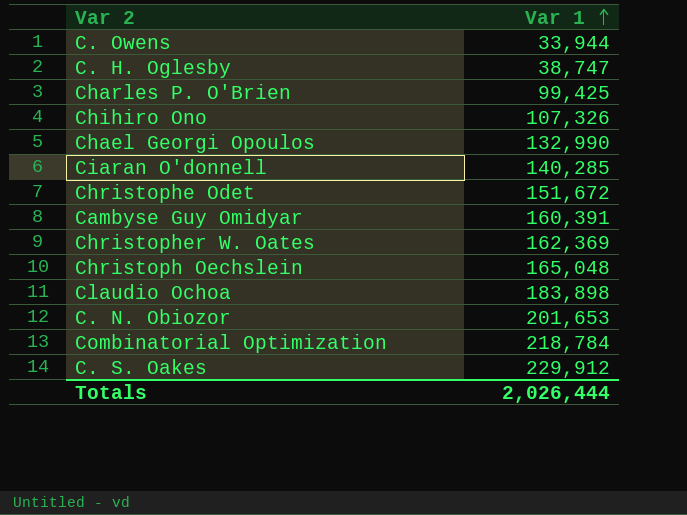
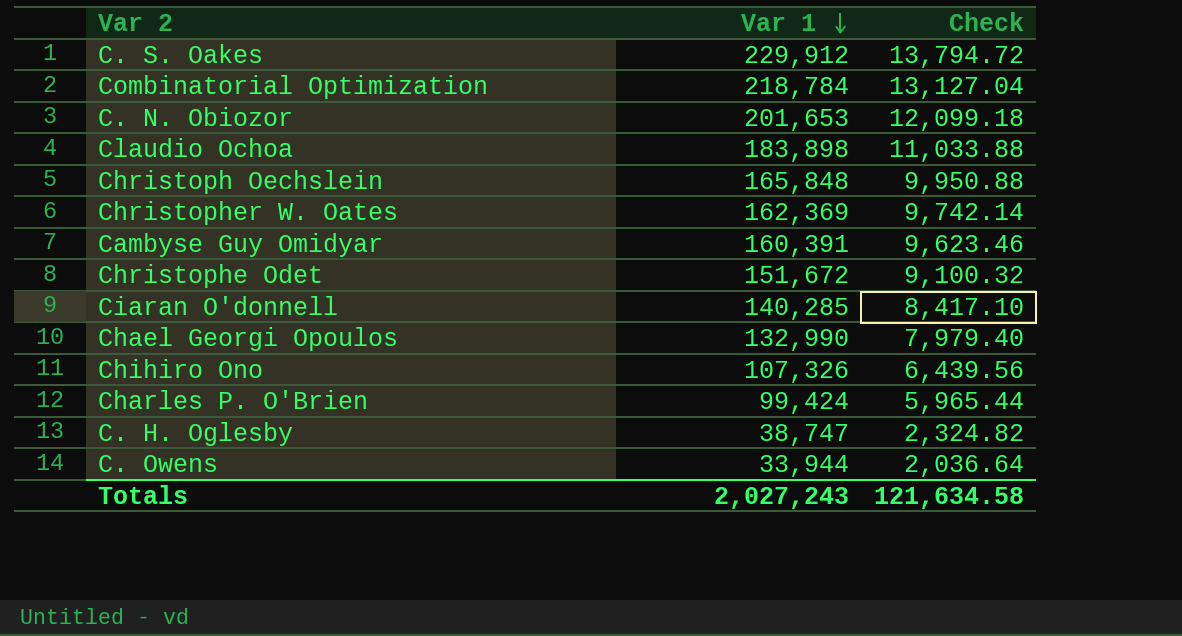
row order: Var 1 ascending -> Var 1 descending
column Check | formula: none -> [Var 1] * 0.06
Christoph Oechslein | Var 1: 165,048 -> 165,848
Charles P. O'Brien | Var 1: 99,425 -> 99,424
Totals | Var 1: 2,026,444 -> 2,027,243

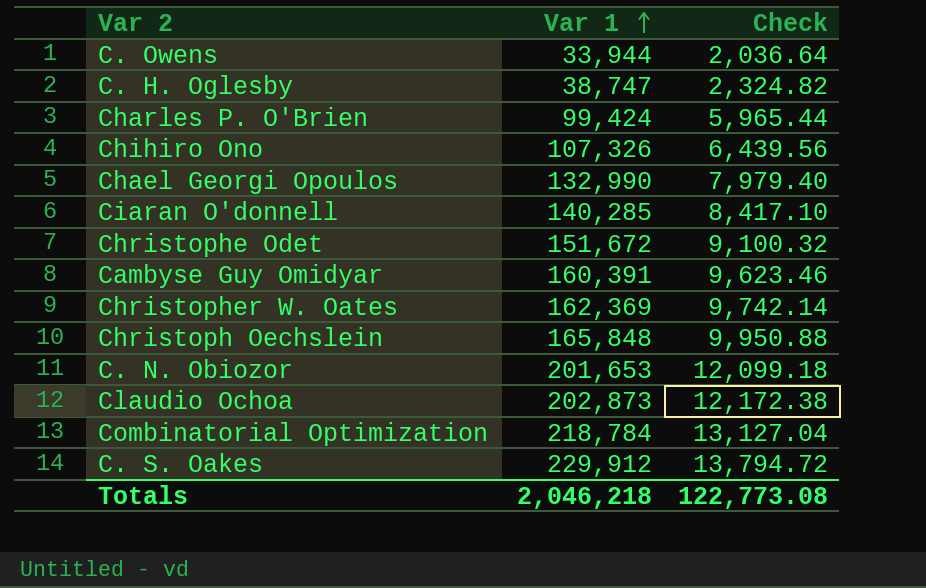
row order: Var 1 descending -> Var 1 ascending
Claudio Ochoa | Var 1: 183,898 -> 202,873
Claudio Ochoa | Check: 11,033.88 -> 12,172.38
Totals | Var 1: 2,027,243 -> 2,046,218
Totals | Check: 121,634.58 -> 122,773.08

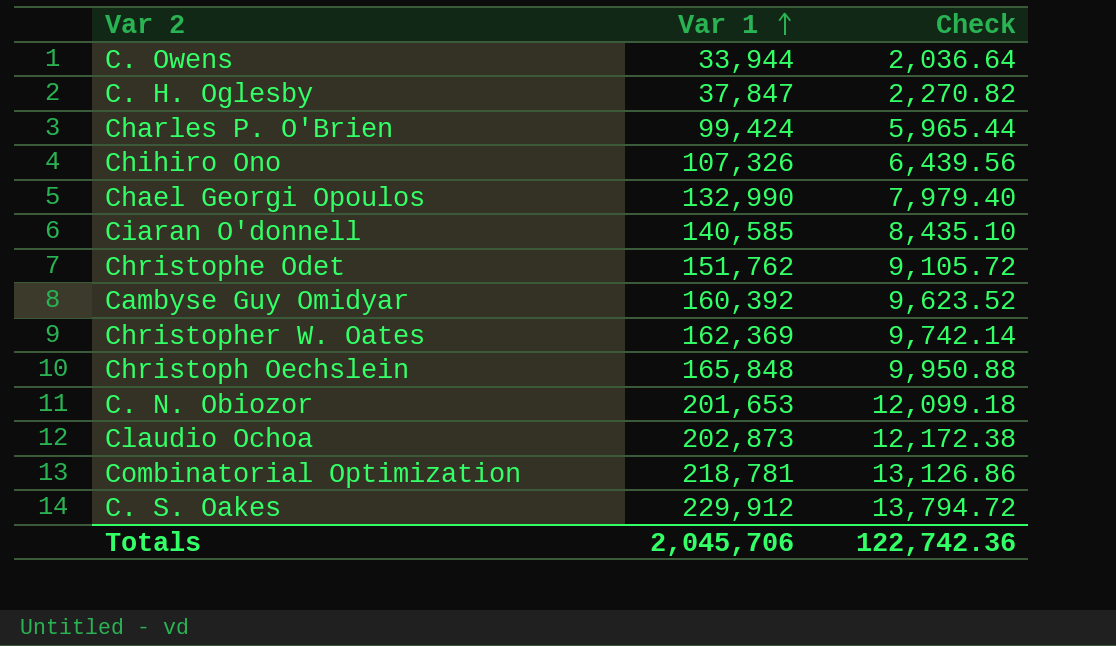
C. H. Oglesby | Var 1: 38,747 -> 37,847
C. H. Oglesby | Check: 2,324.82 -> 2,270.82
Ciaran O'donnell | Var 1: 140,285 -> 140,585
Ciaran O'donnell | Check: 8,417.10 -> 8,435.10
Christophe Odet | Var 1: 151,672 -> 151,762
Christophe Odet | Check: 9,100.32 -> 9,105.72
Cambyse Guy Omidyar | Var 1: 160,391 -> 160,392
Cambyse Guy Omidyar | Check: 9,623.46 -> 9,623.52
Combinatorial Optimization | Var 1: 218,784 -> 218,781
Combinatorial Optimization | Check: 13,127.04 -> 13,126.86
Totals | Var 1: 2,046,218 -> 2,045,706
Totals | Check: 122,773.08 -> 122,742.36

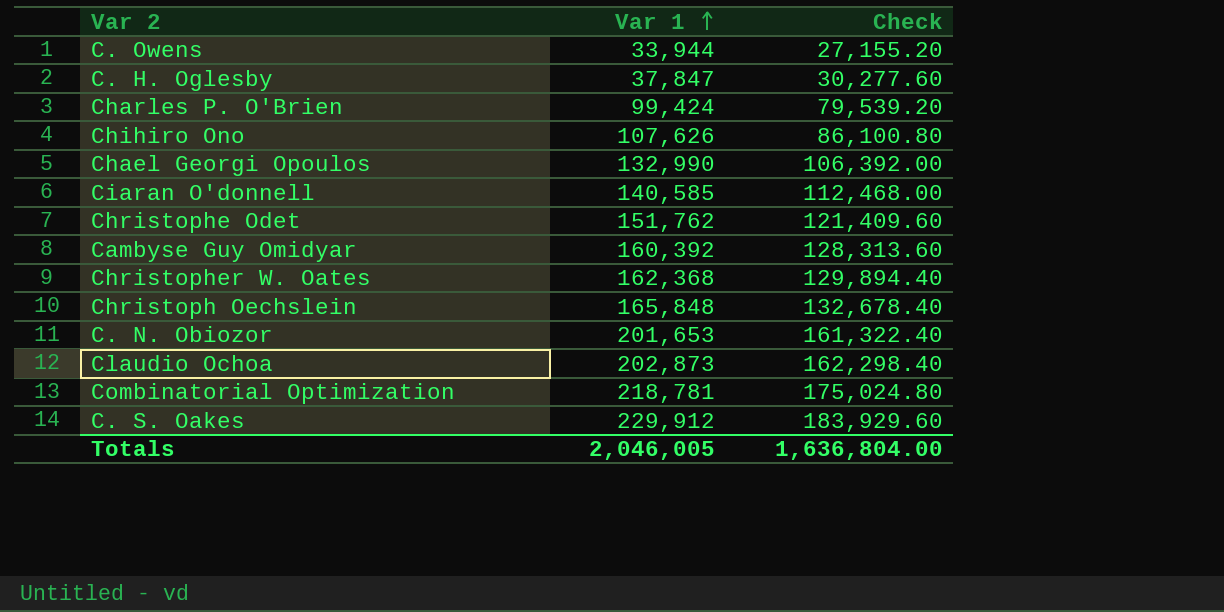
column Check | formula: [Var 1] * 0.06 -> [Var 1] * 0.8
Chihiro Ono | Var 1: 107,326 -> 107,626
Christopher W. Oates | Var 1: 162,369 -> 162,368
Totals | Var 1: 2,045,706 -> 2,046,005
Totals | Check: 122,742.36 -> 1,636,804.00

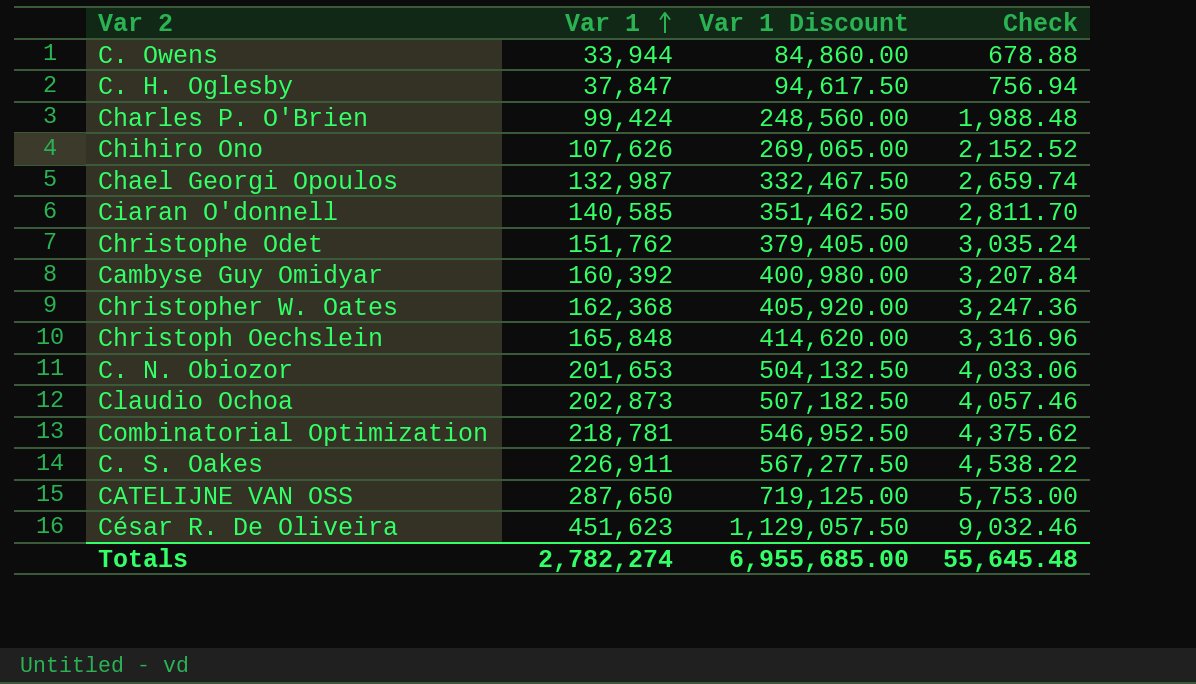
column Var 1 Discount | formula: none -> [Var 1] * 2.5
column Check | formula: [Var 1] * 0.8 -> [Var 1] * 0.02
Chael Georgi Opoulos | Var 1: 132,990 -> 132,987
C. S. Oakes | Var 1: 229,912 -> 226,911
row CATELIJNE VAN OSS: none -> 287,650 | 719,125.00 | 5,753.00
row César R. De Oliveira: none -> 451,623 | 1,129,057.50 | 9,032.46
Totals | Var 1: 2,046,005 -> 2,782,274
Totals | Check: 1,636,804.00 -> 55,645.48

